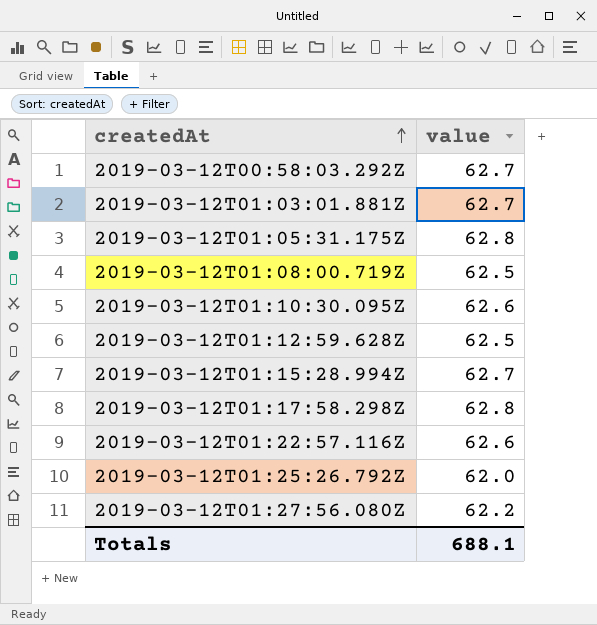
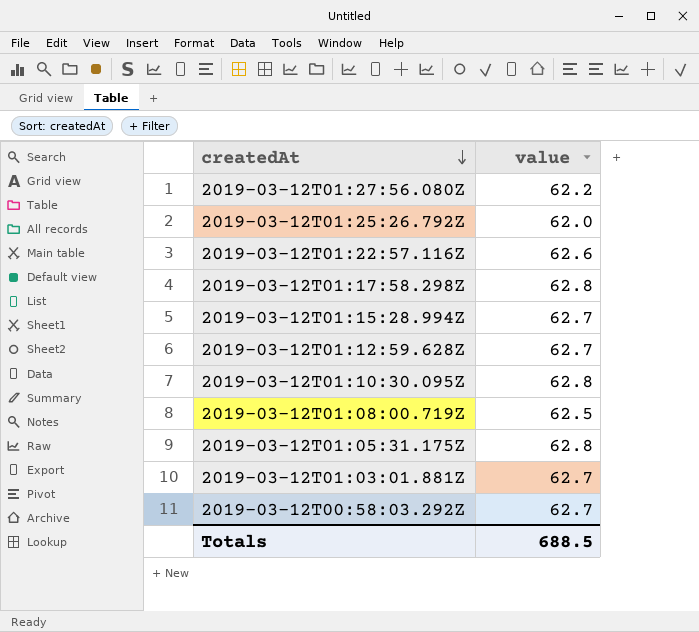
row order: createdAt ascending -> createdAt descending
2019-03-12T01:12:59.628Z | value: 62.5 -> 62.7
2019-03-12T01:10:30.095Z | value: 62.6 -> 62.8
Totals | value: 688.1 -> 688.5

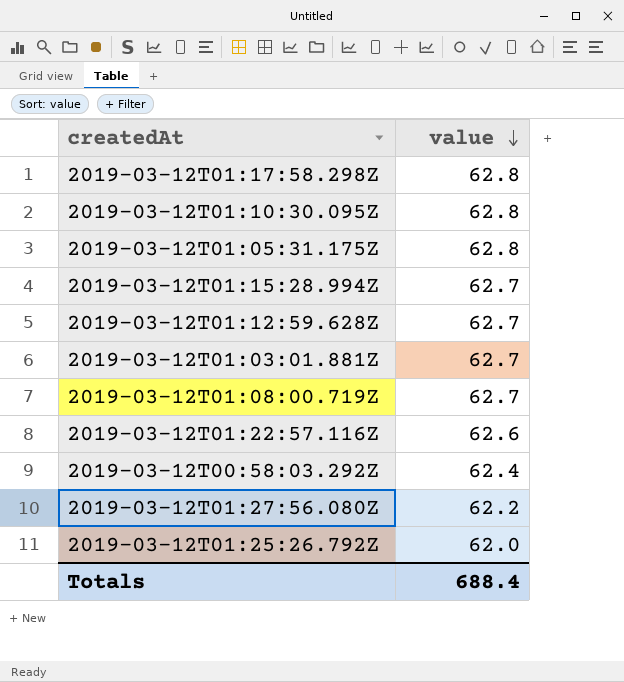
row order: createdAt descending -> value descending
2019-03-12T01:08:00.719Z | value: 62.5 -> 62.7
2019-03-12T00:58:03.292Z | value: 62.7 -> 62.4
Totals | value: 688.5 -> 688.4

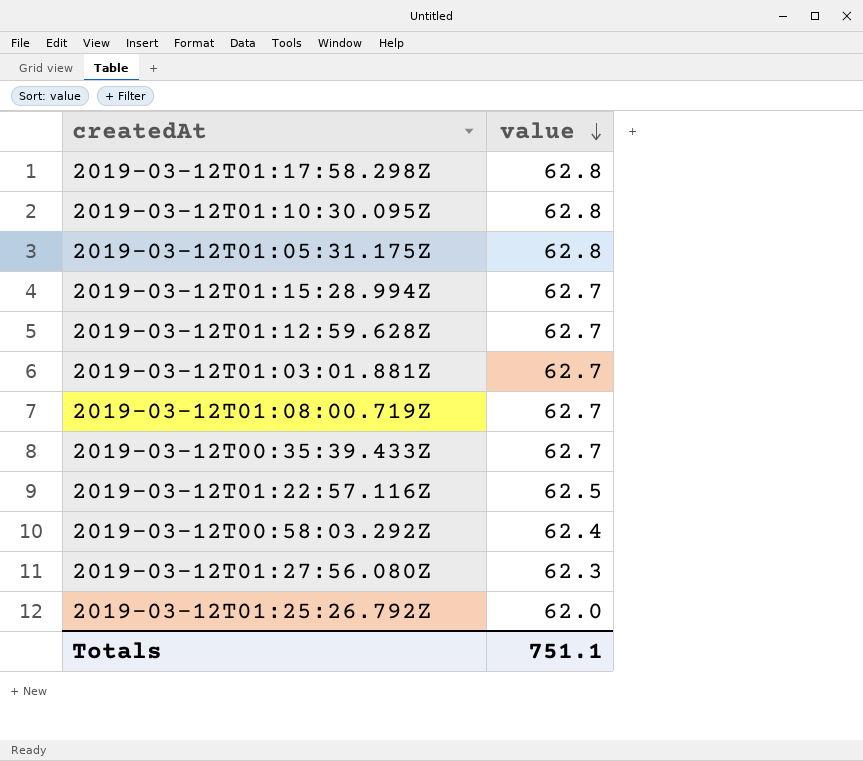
row 2019-03-12T00:35:39.433Z: none -> 62.7
2019-03-12T01:22:57.116Z | value: 62.6 -> 62.5
2019-03-12T01:27:56.080Z | value: 62.2 -> 62.3
Totals | value: 688.4 -> 751.1

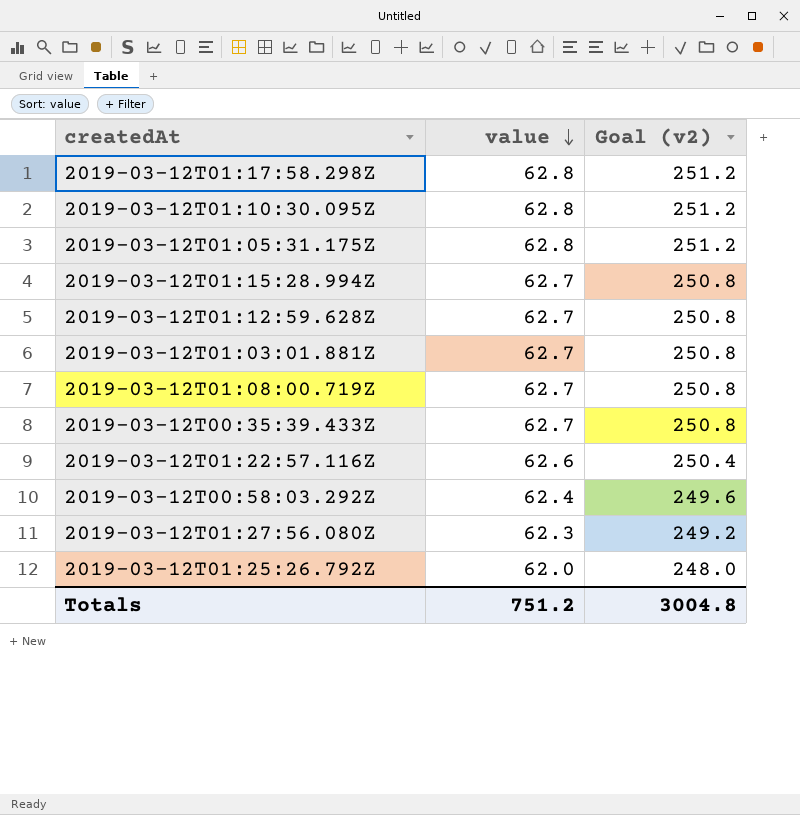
column Goal (v2) | formula: none -> [value] * 4
2019-03-12T01:22:57.116Z | value: 62.5 -> 62.6
Totals | value: 751.1 -> 751.2

